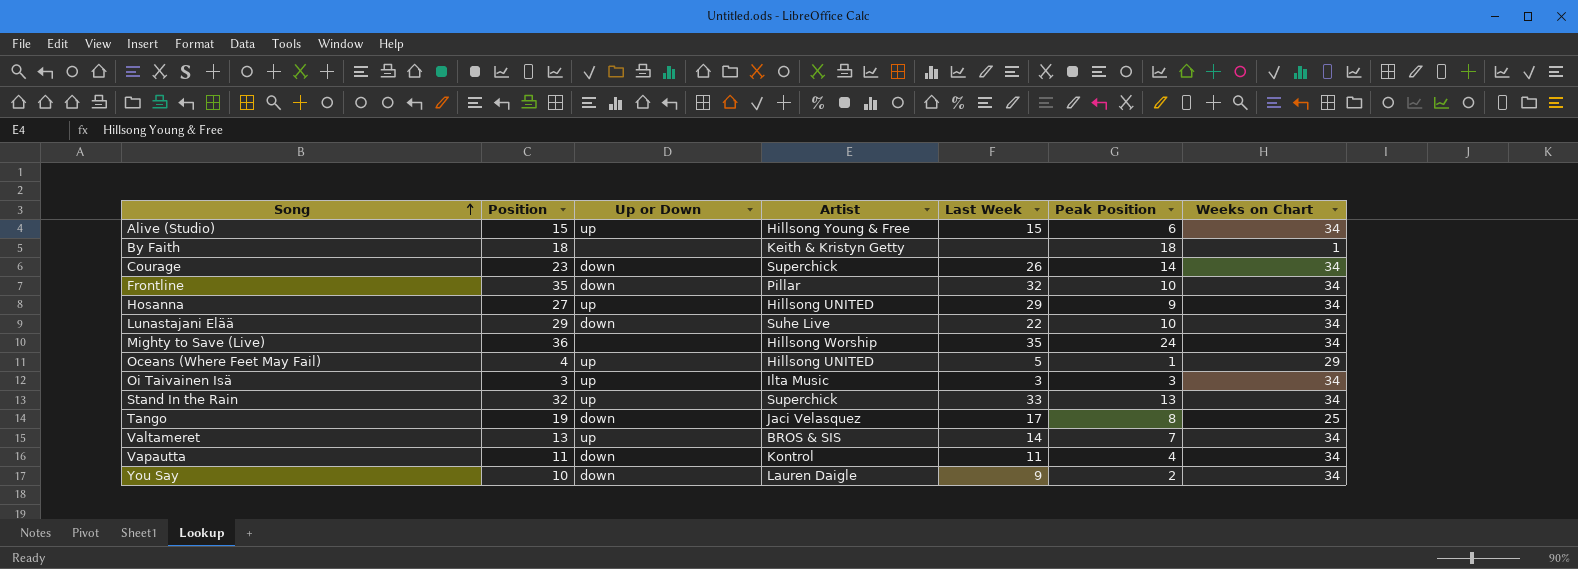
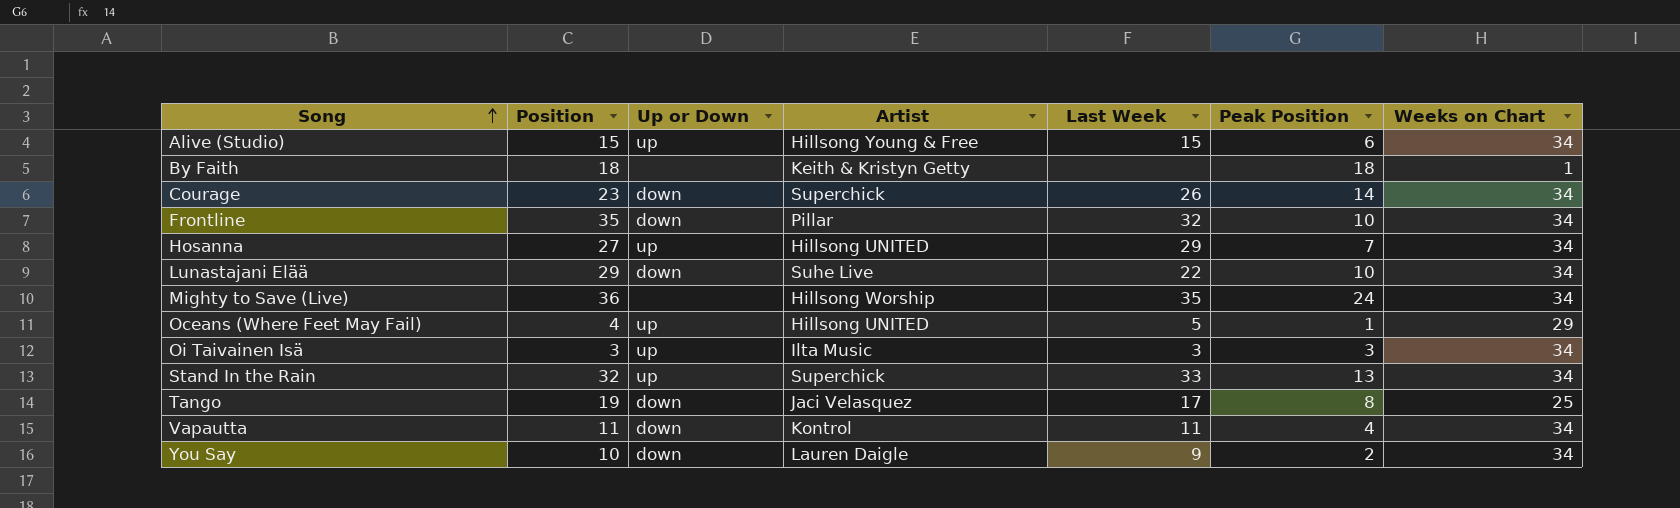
row Valtameret: 13 | up | BROS & SIS | 14 | 7 | 34 -> none
Hosanna | Peak Position: 9 -> 7

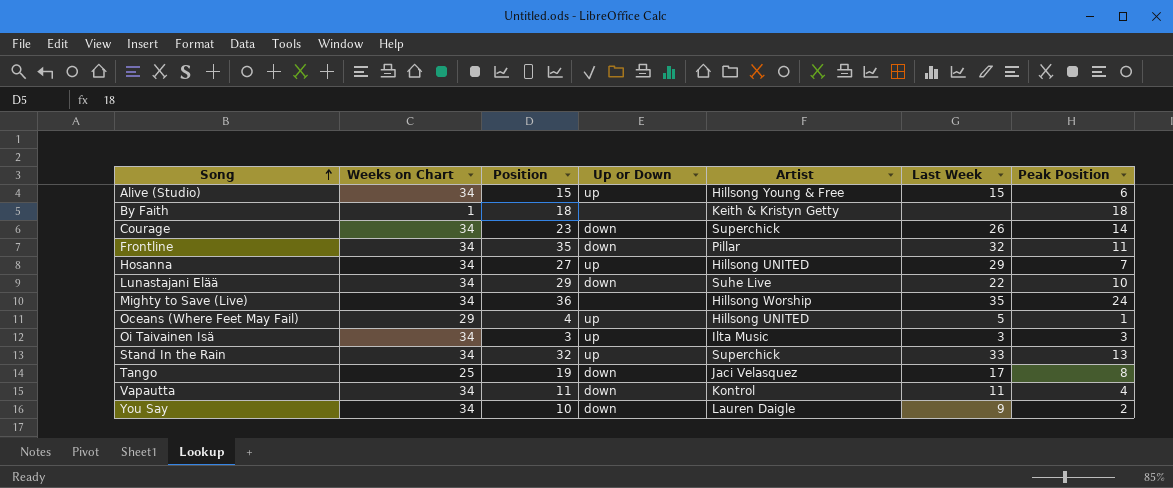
column Weeks on Chart | position: 7 -> 2
Frontline | Peak Position: 10 -> 11

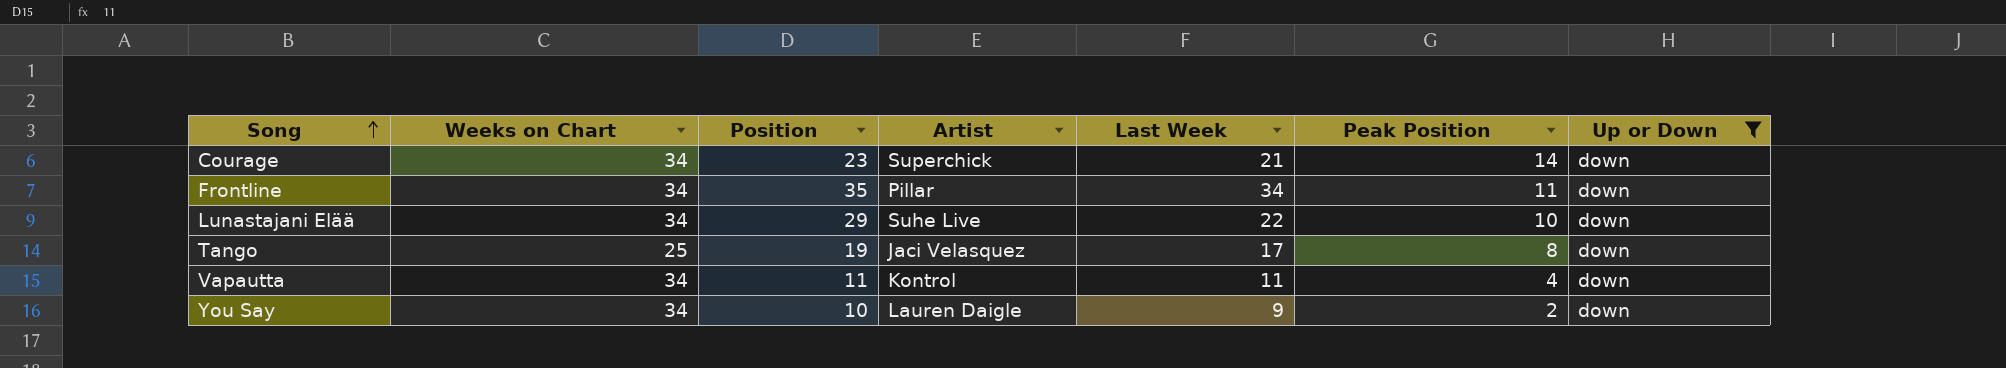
filter: none -> Up or Down = down
column Up or Down | position: 4 -> 7
Courage | Last Week: 26 -> 21
Frontline | Last Week: 32 -> 34

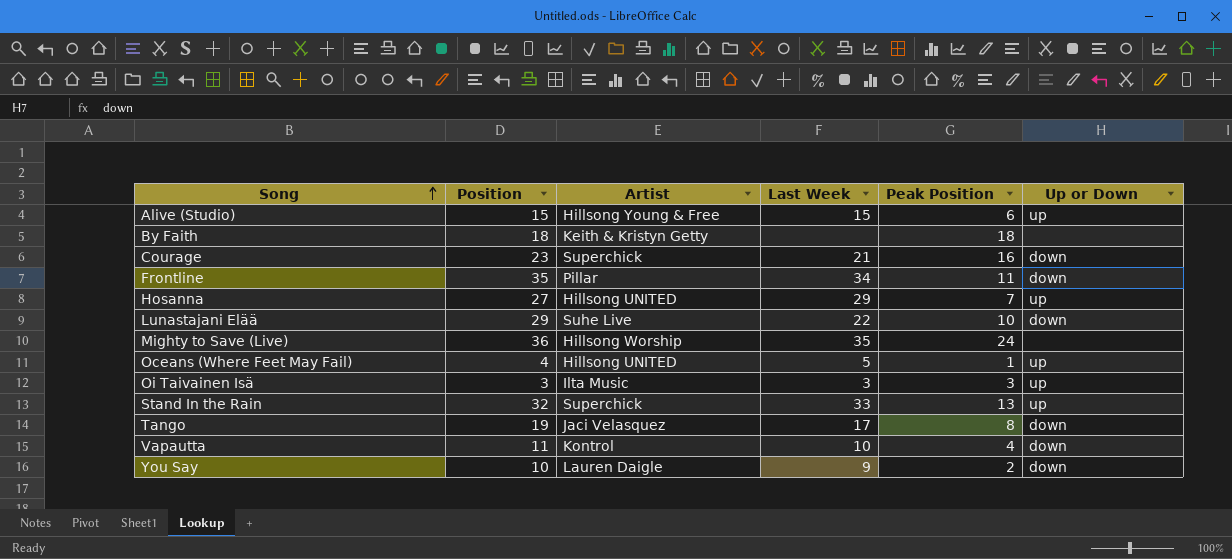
filter: Up or Down = down -> none
column Weeks on Chart | position: 2 -> none
Courage | Peak Position: 14 -> 16
Vapautta | Last Week: 11 -> 10

